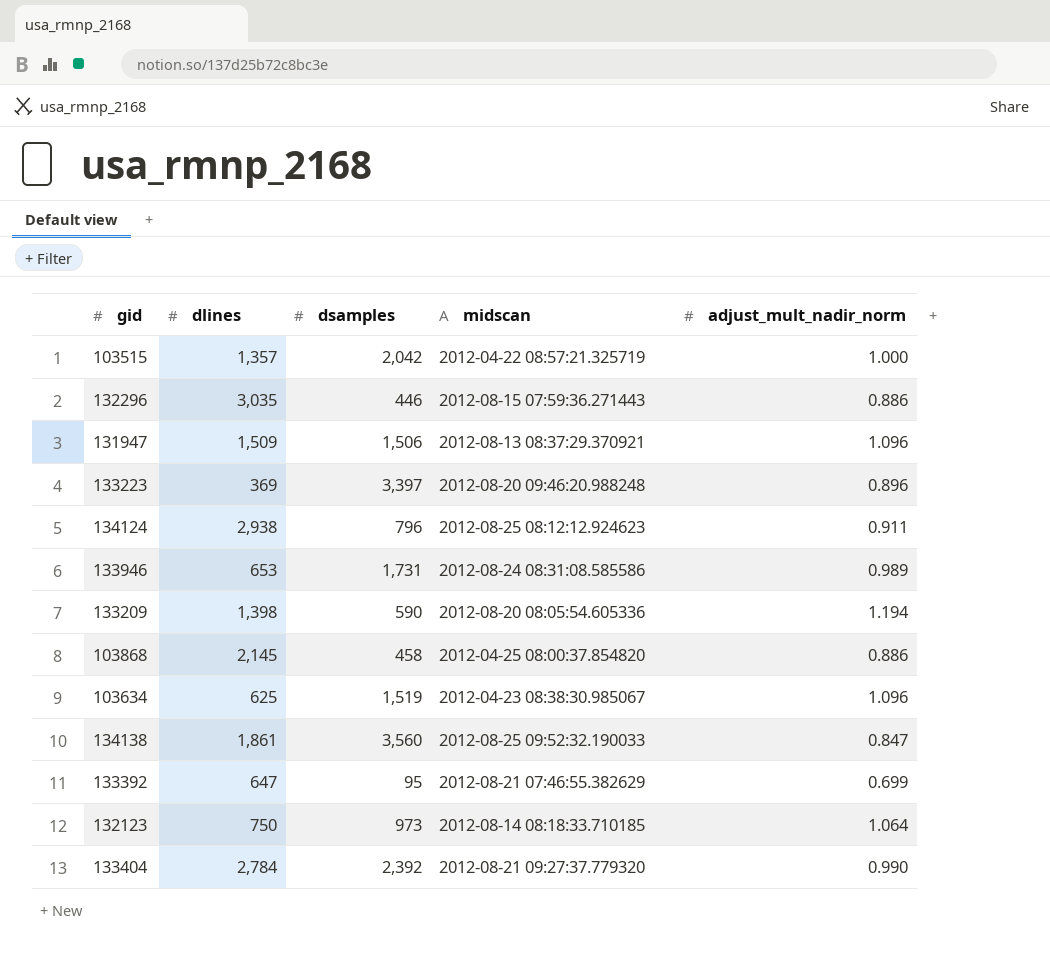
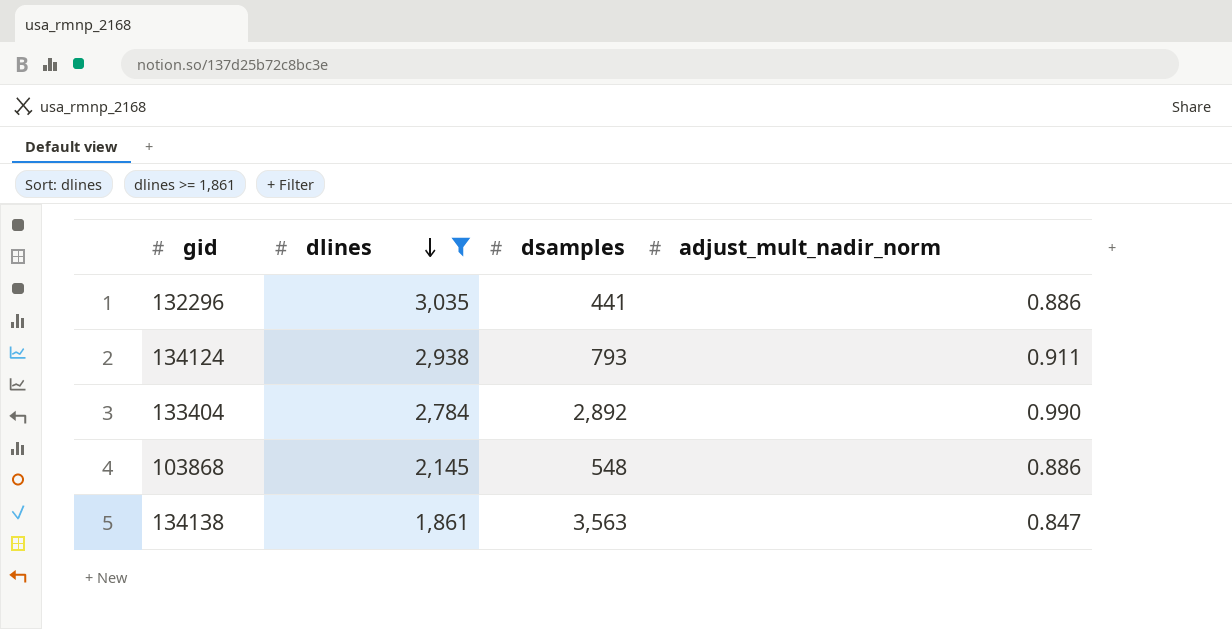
filter: none -> dlines >= 1,861
row order: none -> dlines descending
column midscan | position: 4 -> none
132296 | dsamples: 446 -> 441
134124 | dsamples: 796 -> 793
133404 | dsamples: 2,392 -> 2,892
103868 | dsamples: 458 -> 548
134138 | dsamples: 3,560 -> 3,563

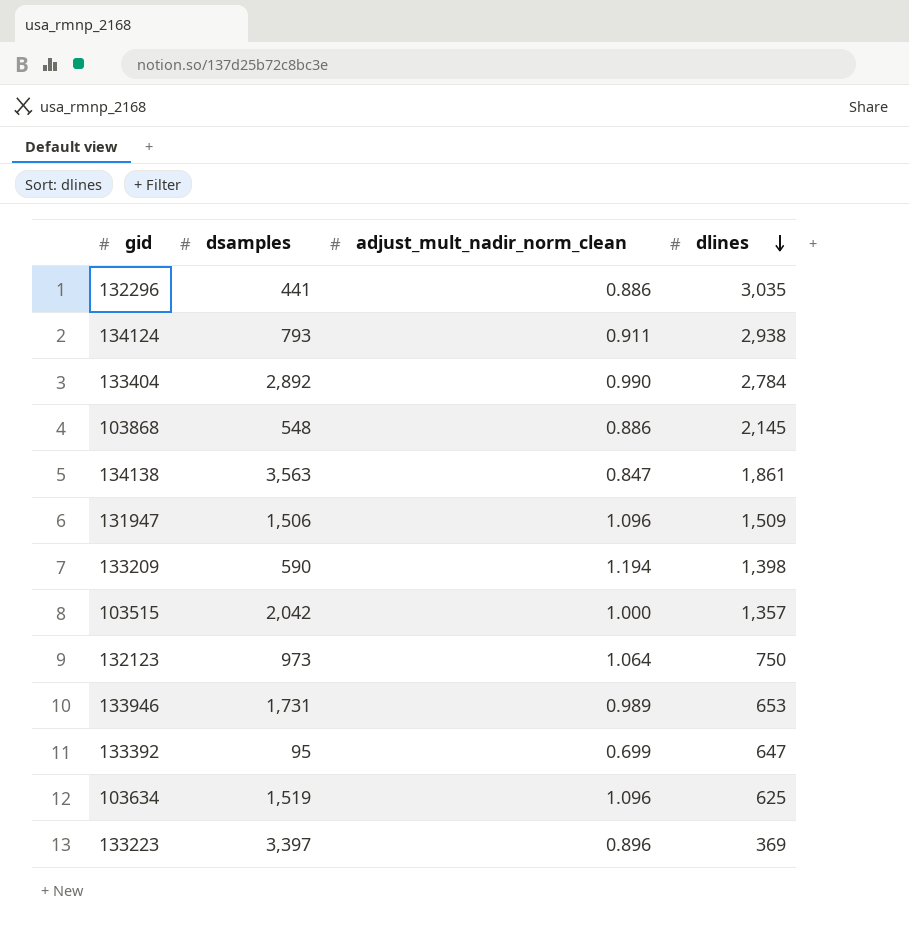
filter: dlines >= 1,861 -> none
column name: adjust_mult_nadir_norm -> adjust_mult_nadir_norm_clean
column dlines | position: 2 -> 4

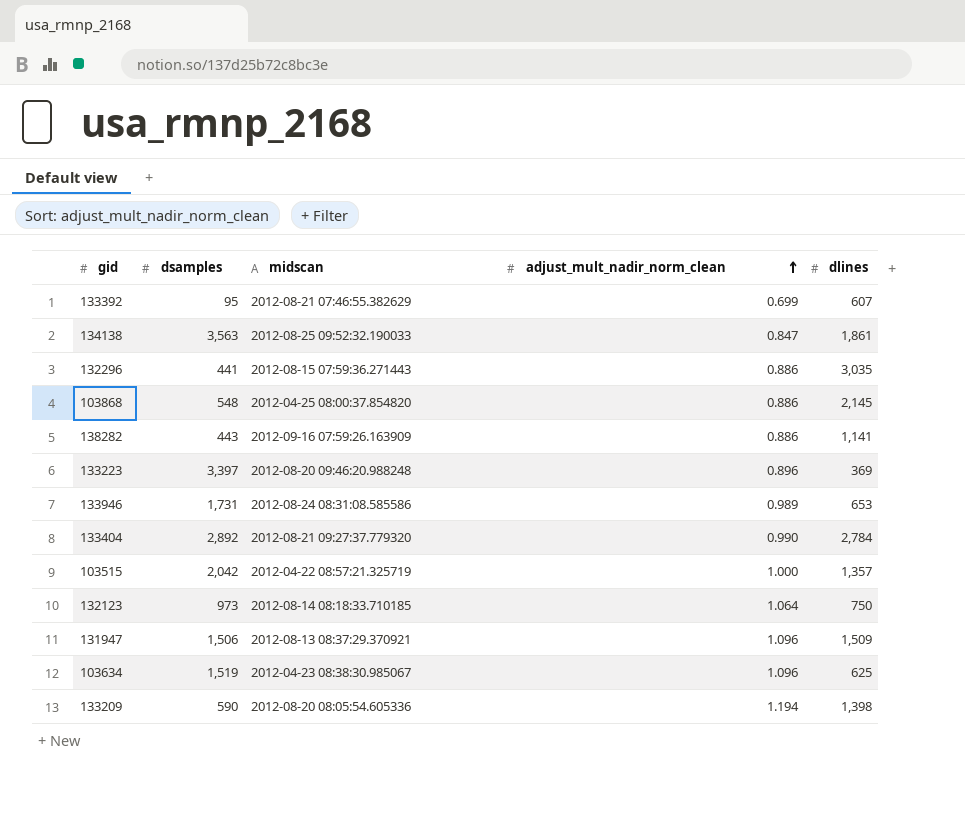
row order: dlines descending -> adjust_mult_nadir_norm_clean ascending
column midscan | position: none -> 3
row 134124: 793 | 0.911 | 2,938 -> none
133392 | dlines: 647 -> 607
row 138282: none -> 443 | 2012-09-16 07:59:26.163909 | 0.886 | 1,141

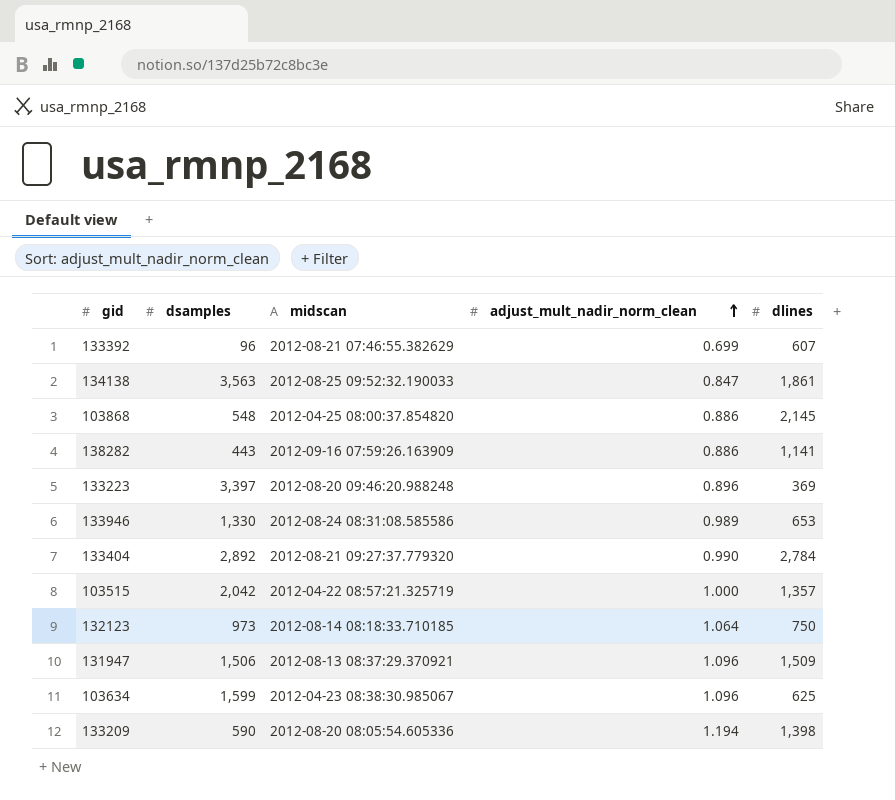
row 132296: 441 | 2012-08-15 07:59:36.271443 | 0.886 | 3,035 -> none
133392 | dsamples: 95 -> 96
133946 | dsamples: 1,731 -> 1,330
103634 | dsamples: 1,519 -> 1,599

